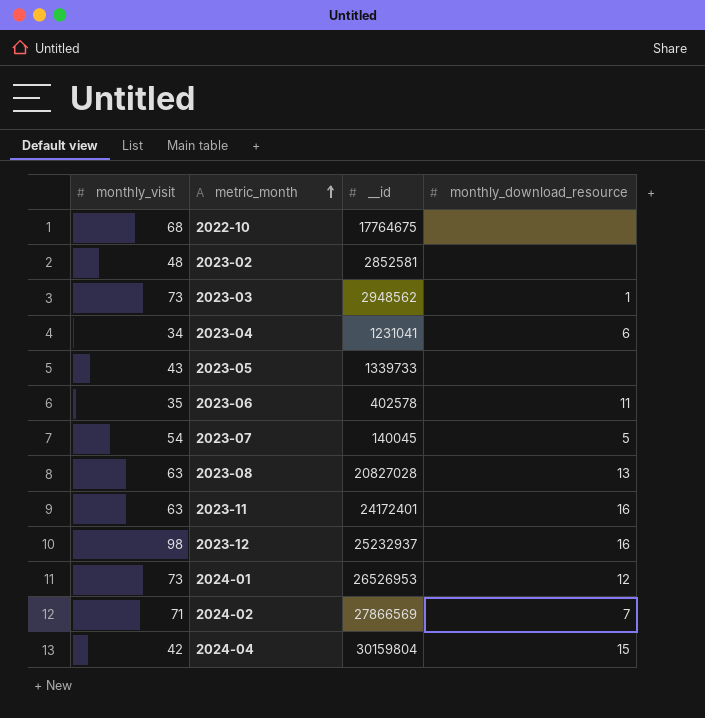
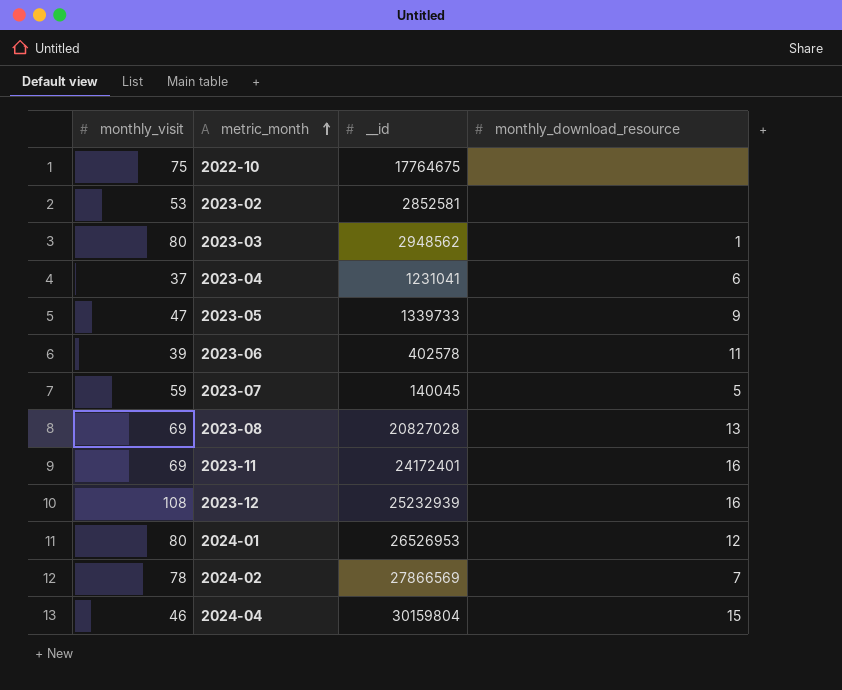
2022-10 | monthly_visit: 68 -> 75
2023-02 | monthly_visit: 48 -> 53
2023-03 | monthly_visit: 73 -> 80
2023-04 | monthly_visit: 34 -> 37
2023-05 | monthly_visit: 43 -> 47
2023-05 | monthly_download_resource: none -> 9
2023-06 | monthly_visit: 35 -> 39
2023-07 | monthly_visit: 54 -> 59
2023-08 | monthly_visit: 63 -> 69
2023-11 | monthly_visit: 63 -> 69
2023-12 | monthly_visit: 98 -> 108
2023-12 | __id: 25232937 -> 25232939
2024-01 | monthly_visit: 73 -> 80
2024-02 | monthly_visit: 71 -> 78
2024-04 | monthly_visit: 42 -> 46

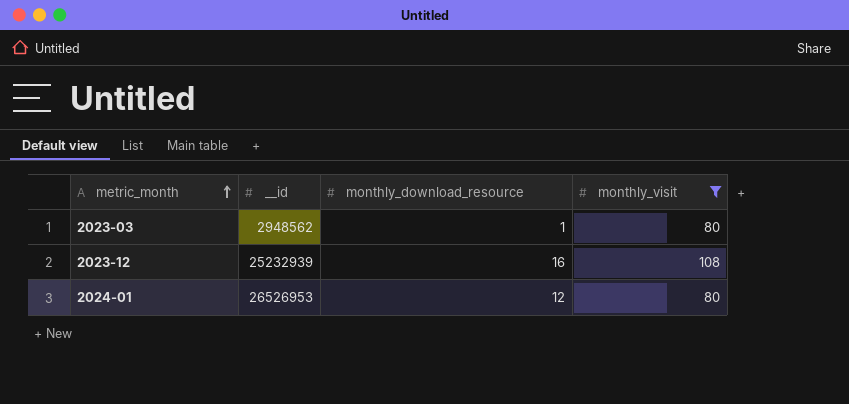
filter: none -> monthly_visit >= 80
column monthly_visit | position: 1 -> 4

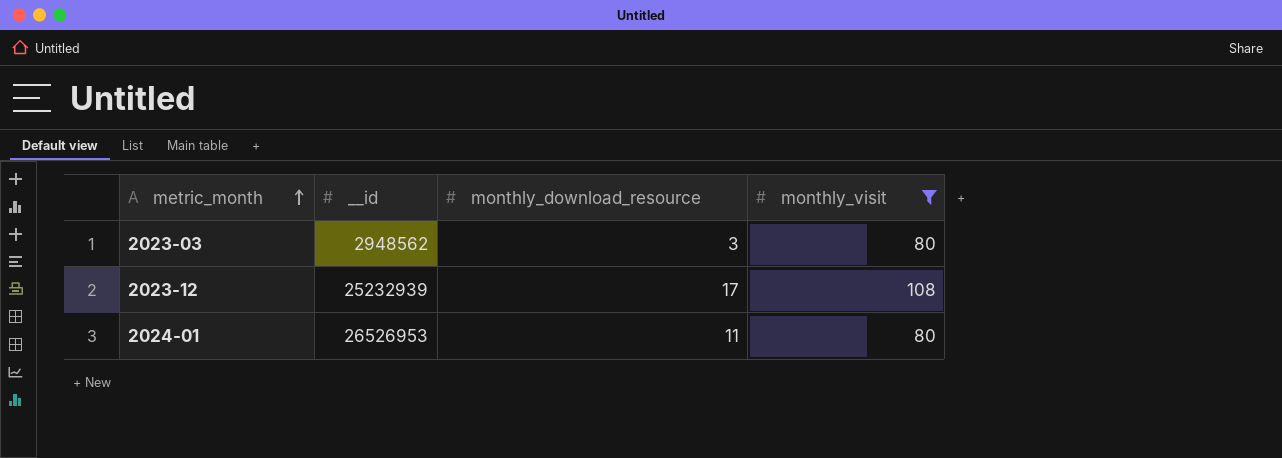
2023-03 | monthly_download_resource: 1 -> 3
2023-12 | monthly_download_resource: 16 -> 17
2024-01 | monthly_download_resource: 12 -> 11

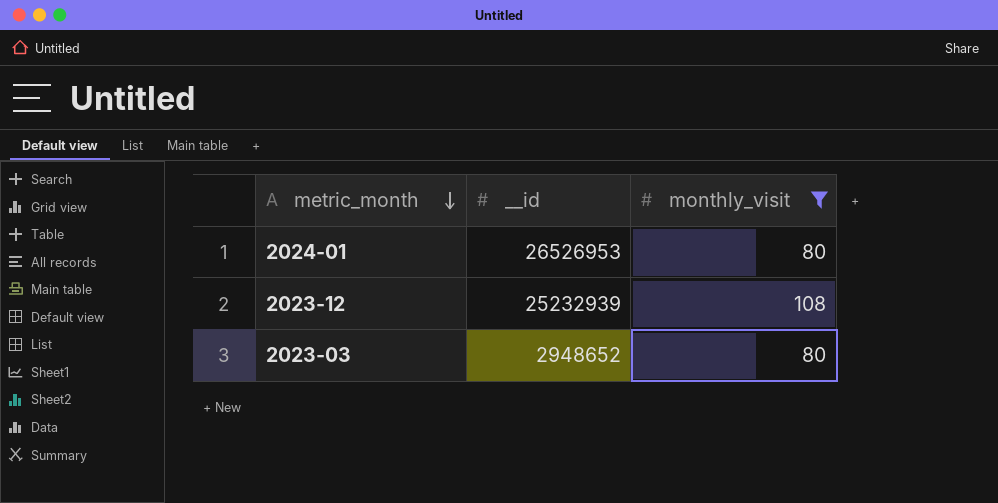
row order: metric_month ascending -> metric_month descending
column monthly_download_resource | position: 3 -> none
2023-03 | __id: 2948562 -> 2948652

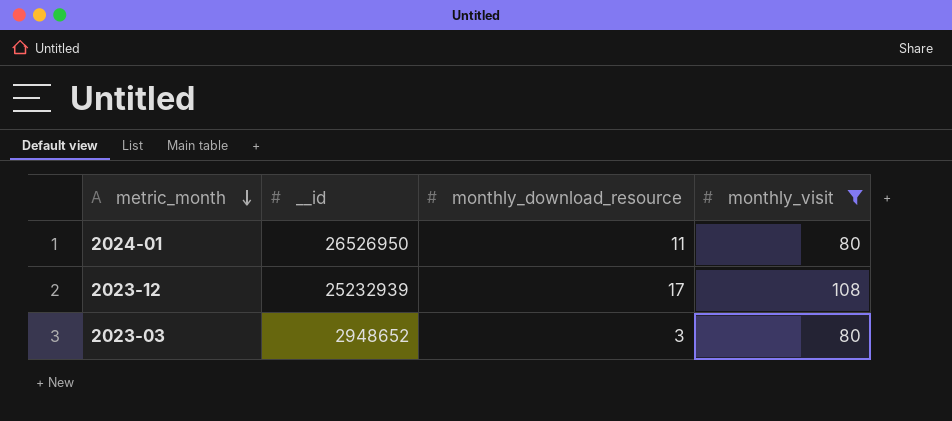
column monthly_download_resource | position: none -> 3
2024-01 | __id: 26526953 -> 26526950

